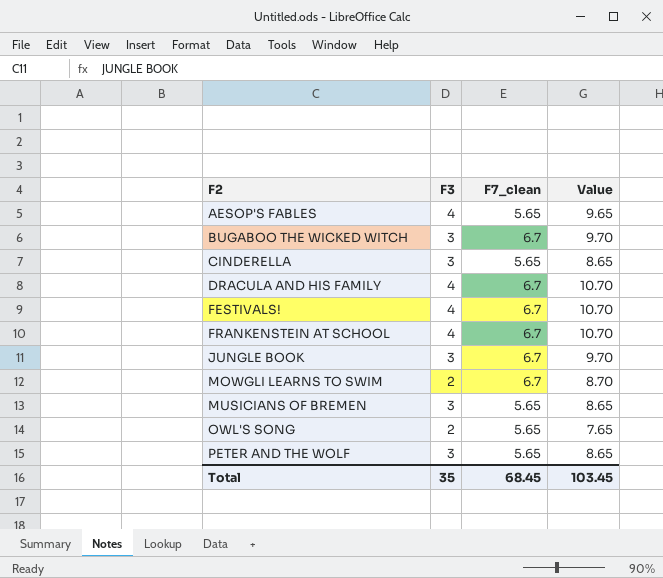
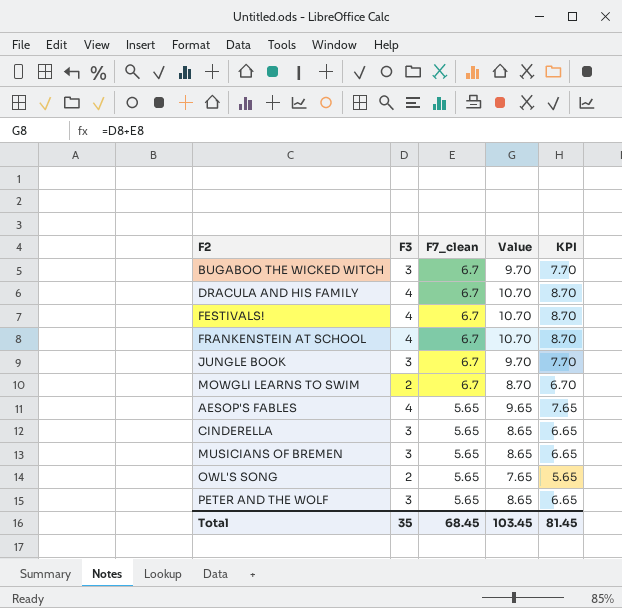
row order: F2 ascending -> F7_clean descending
column KPI | formula: none -> [Value] - 2

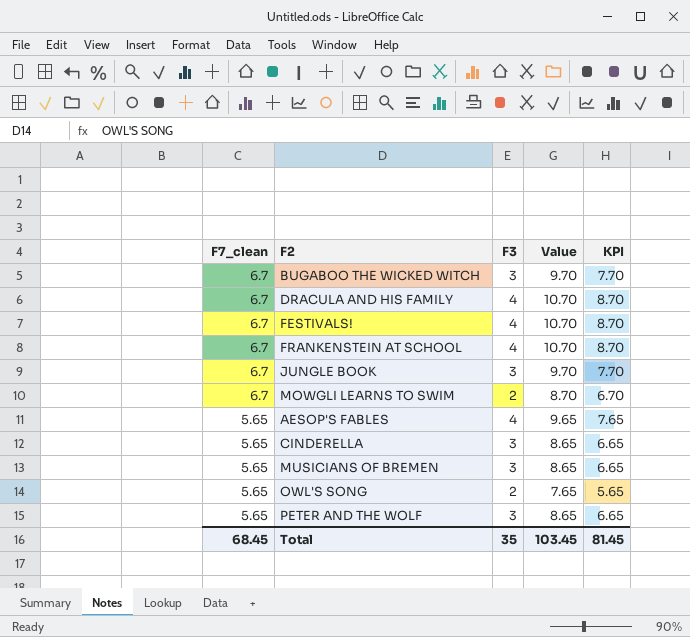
column F7_clean | position: 3 -> 1

